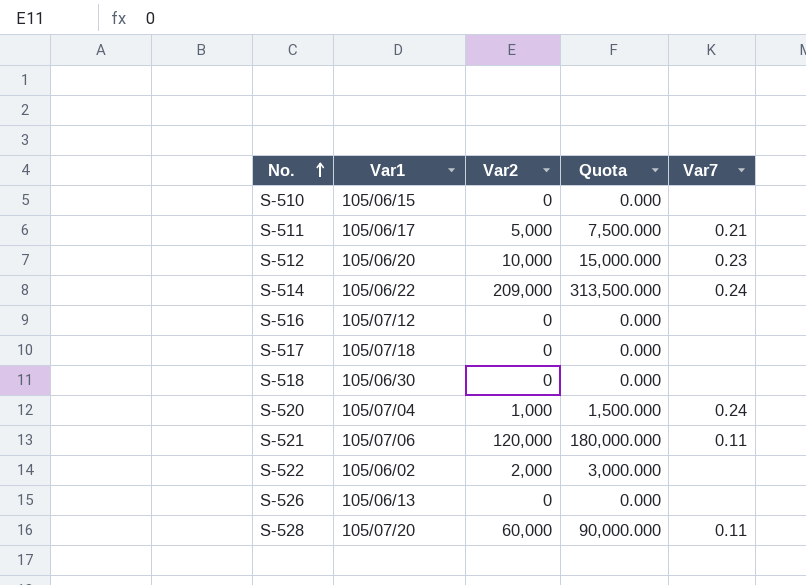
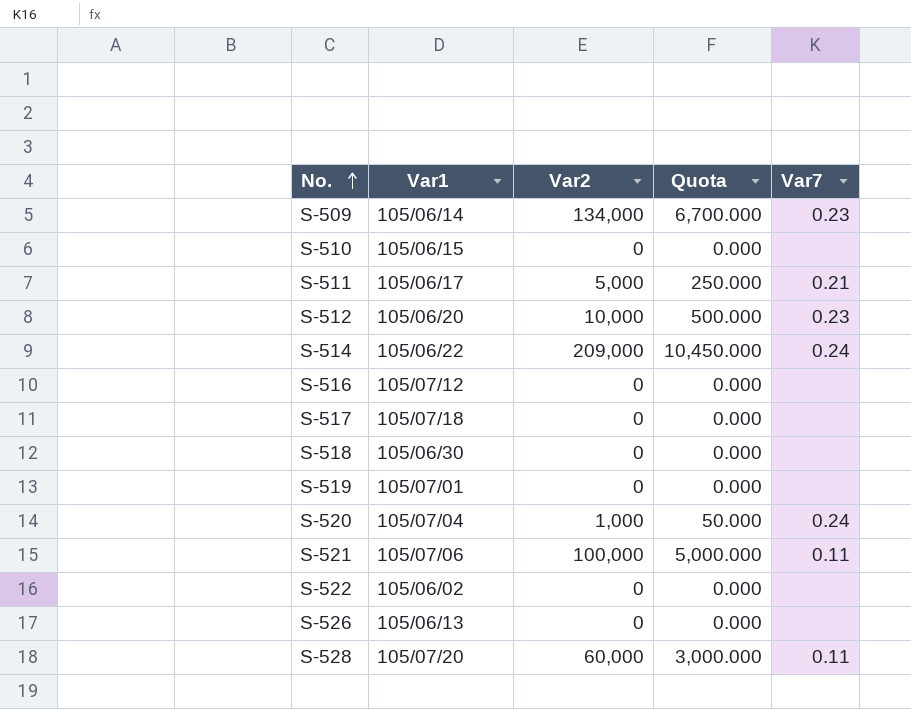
column Quota | formula: [Var2] * 1.5 -> [Var2] * 0.05
row S-509: none -> 105/06/14 | 134,000 | 6,700.000 | 0.23
row S-519: none -> 105/07/01 | 0 | 0.000 | none
S-521 | Var2: 120,000 -> 100,000
S-522 | Var2: 2,000 -> 0

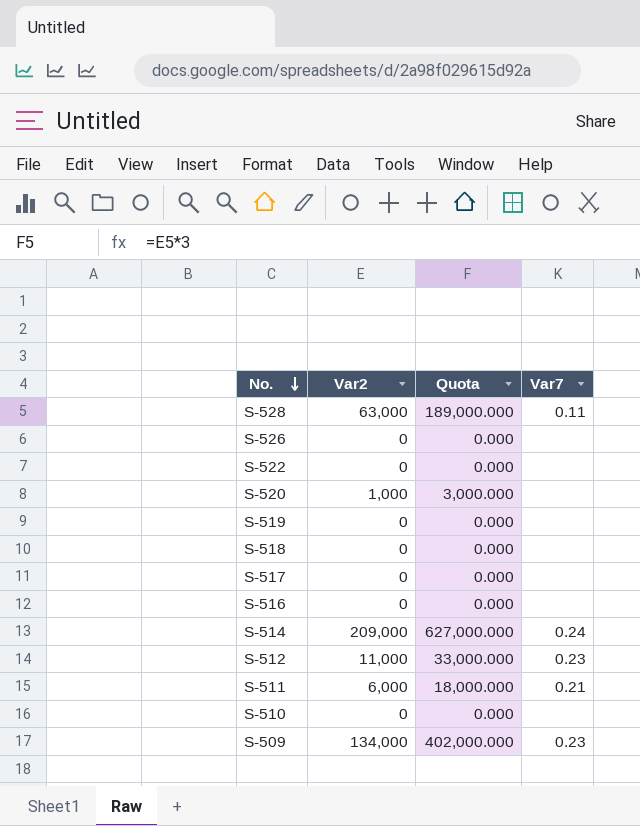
row order: No. ascending -> No. descending
column Var1 | position: 2 -> none
column Quota | formula: [Var2] * 0.05 -> [Var2] * 3
row S-521: 105/07/06 | 100,000 | 5,000.000 | 0.11 -> none
S-528 | Var2: 60,000 -> 63,000
S-520 | Var7: 0.24 -> none
S-512 | Var2: 10,000 -> 11,000
S-511 | Var2: 5,000 -> 6,000

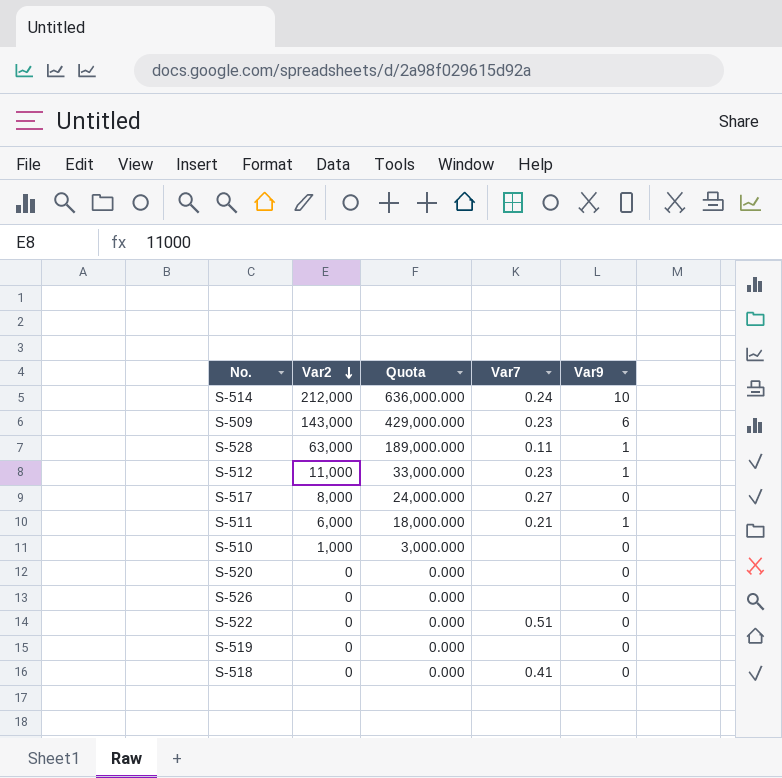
row order: No. descending -> Var2 descending
column Var9 | position: none -> 5
row S-516: 0 | 0.000 | none -> none
S-514 | Var2: 209,000 -> 212,000
S-514 | Quota: 627,000.000 -> 636,000.000
S-509 | Var2: 134,000 -> 143,000
S-509 | Quota: 402,000.000 -> 429,000.000
S-517 | Var2: 0 -> 8,000
S-517 | Quota: 0.000 -> 24,000.000
S-517 | Var7: none -> 0.27
S-510 | Var2: 0 -> 1,000
S-510 | Quota: 0.000 -> 3,000.000
S-520 | Var2: 1,000 -> 0
S-520 | Quota: 3,000.000 -> 0.000
S-522 | Var7: none -> 0.51
S-518 | Var7: none -> 0.41

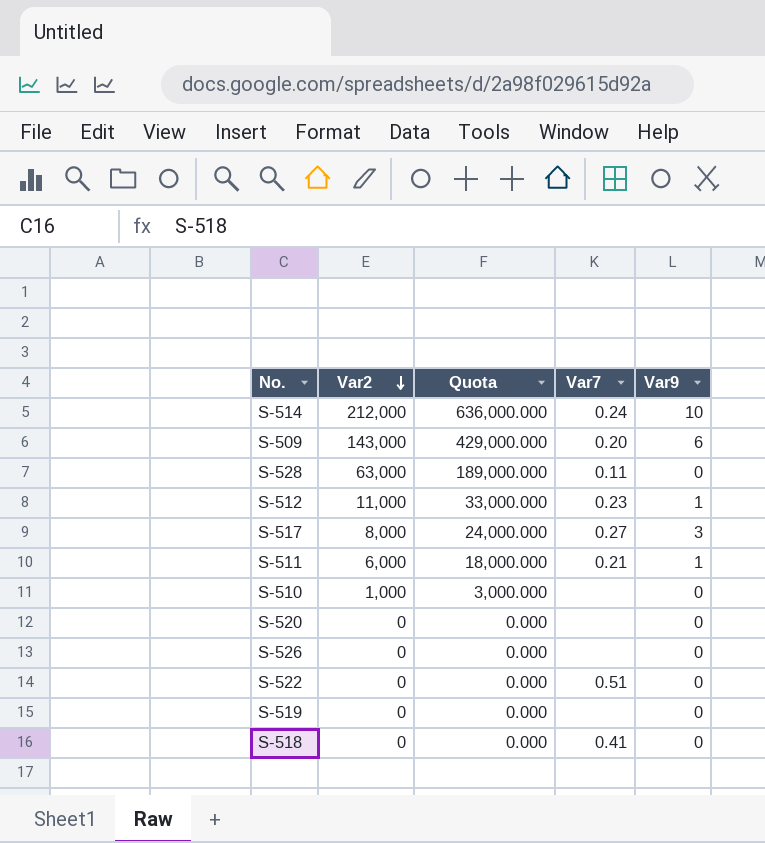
S-509 | Var7: 0.23 -> 0.20
S-528 | Var9: 1 -> 0
S-517 | Var9: 0 -> 3

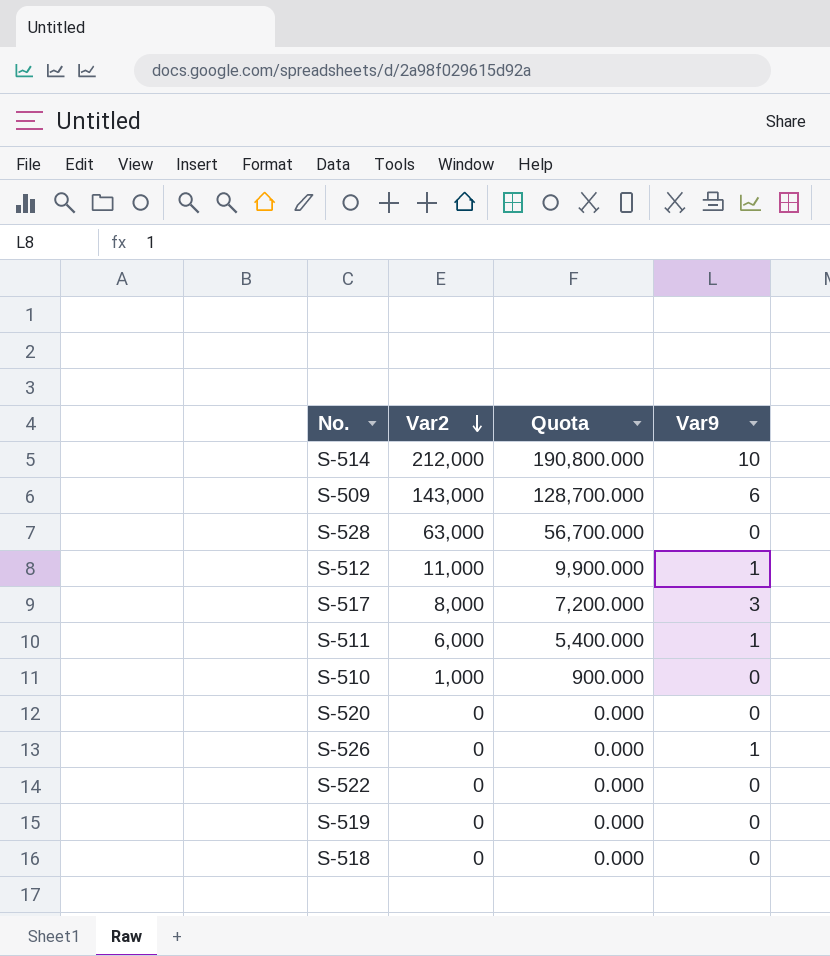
column Var7 | position: 4 -> none
column Quota | formula: [Var2] * 3 -> [Var2] * 0.9
S-526 | Var9: 0 -> 1

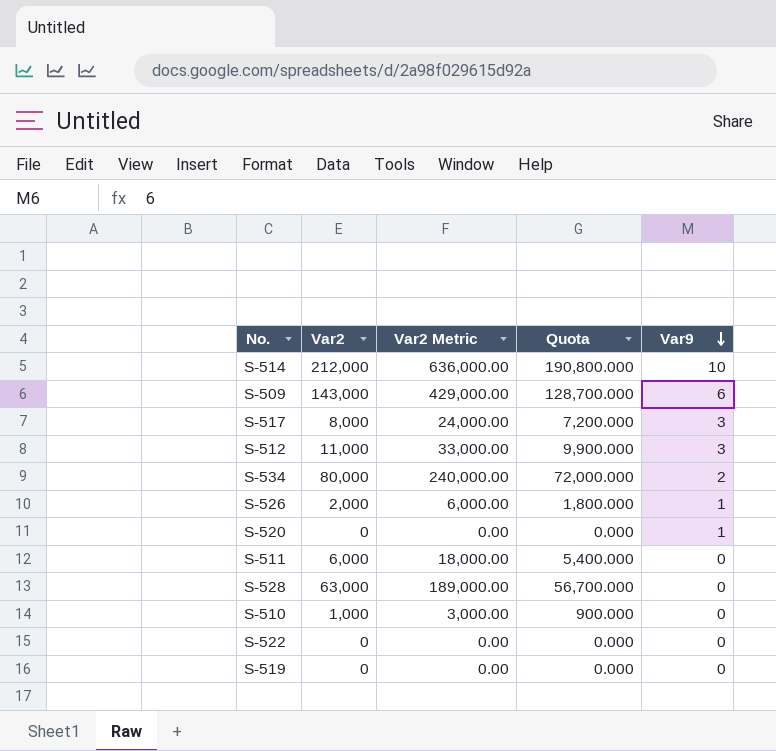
row order: Var2 descending -> Var9 descending
column Var2 Metric | formula: none -> [Var2] * 3
row S-518: 0 | 0.000 | 0 -> none
S-512 | Var9: 1 -> 3
row S-534: none -> 80,000 | 240,000.00 | 72,000.000 | 2
S-526 | Var2: 0 -> 2,000
S-526 | Quota: 0.000 -> 1,800.000
S-520 | Var9: 0 -> 1
S-511 | Var9: 1 -> 0

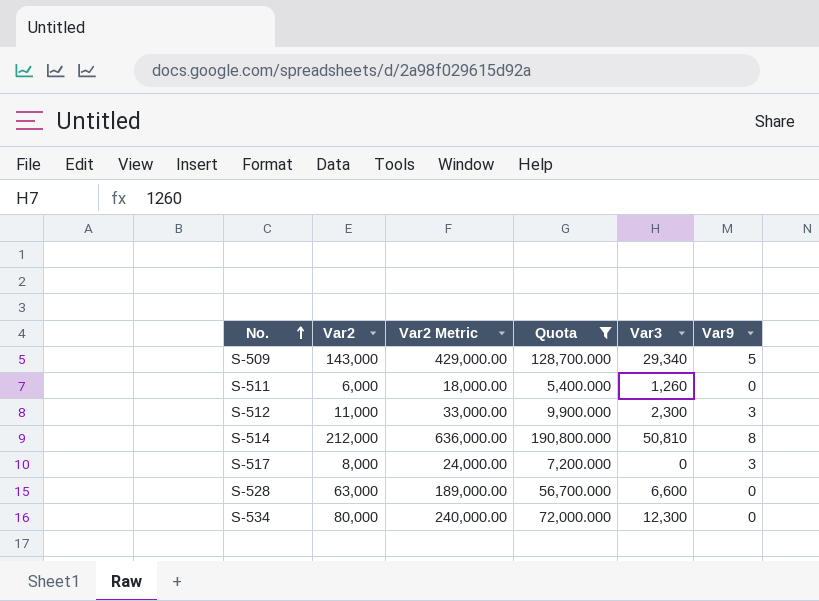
filter: none -> Quota >= 5,400.000
row order: Var9 descending -> No. ascending
column Var3 | position: none -> 5
S-509 | Var9: 6 -> 5
S-514 | Var9: 10 -> 8
S-534 | Var9: 2 -> 0

